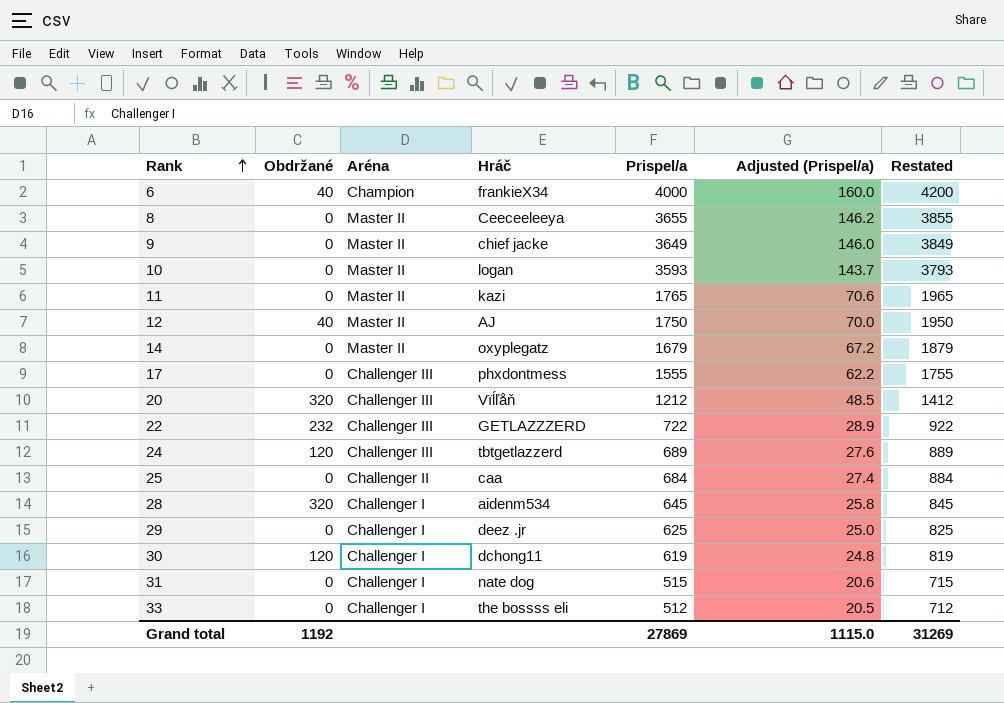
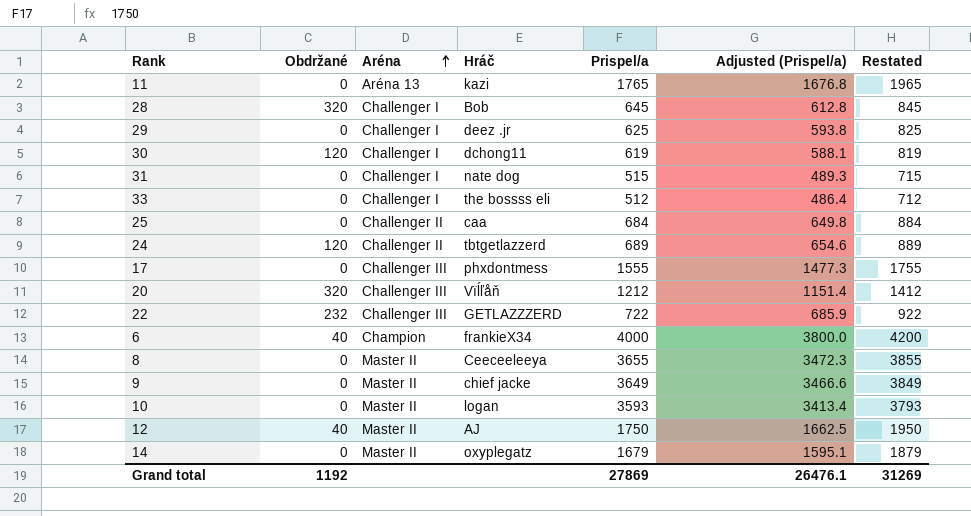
row order: Rank ascending -> Aréna ascending
column Adjusted (Prispel/a) | formula: [Prispel/a] * 0.04 -> [Prispel/a] * 0.95
11 | Aréna: Master II -> Aréna 13
28 | Hráč: aidenm534 -> Bob
24 | Aréna: Challenger III -> Challenger II
Grand total | Adjusted (Prispel/a): 1115.0 -> 26476.1

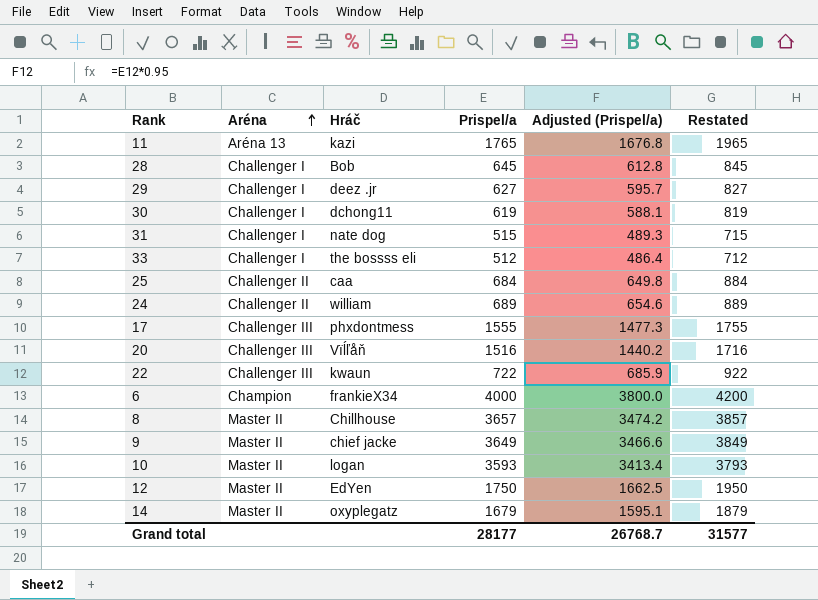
column Obdržané | position: 2 -> none
29 | Prispel/a: 625 -> 627
29 | Adjusted (Prispel/a): 593.8 -> 595.7
29 | Restated: 825 -> 827
24 | Hráč: tbtgetlazzerd -> william
20 | Prispel/a: 1212 -> 1516
20 | Adjusted (Prispel/a): 1151.4 -> 1440.2
20 | Restated: 1412 -> 1716
22 | Hráč: GETLAZZZERD -> kwaun
8 | Hráč: Ceeceeleeya -> Chillhouse
8 | Prispel/a: 3655 -> 3657
8 | Adjusted (Prispel/a): 3472.3 -> 3474.2
8 | Restated: 3855 -> 3857
12 | Hráč: AJ -> EdYen
Grand total | Prispel/a: 27869 -> 28177
Grand total | Adjusted (Prispel/a): 26476.1 -> 26768.7
Grand total | Restated: 31269 -> 31577

